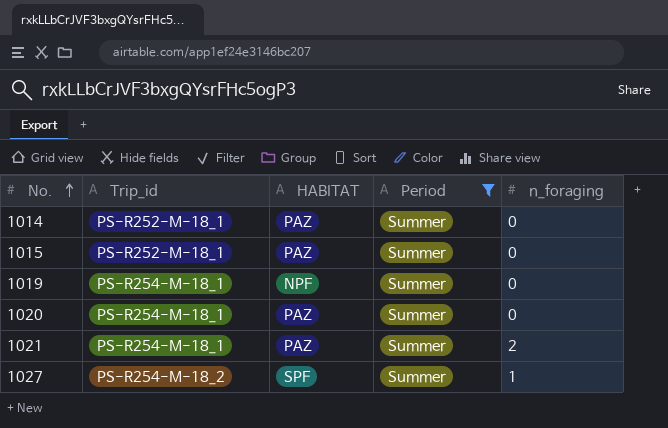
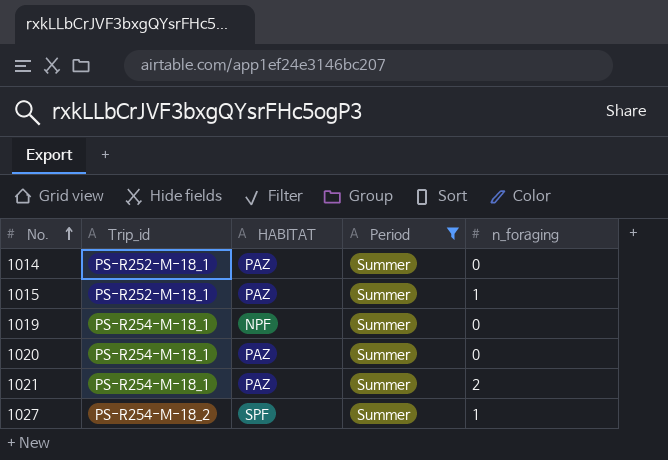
1015 | n_foraging: 0 -> 1

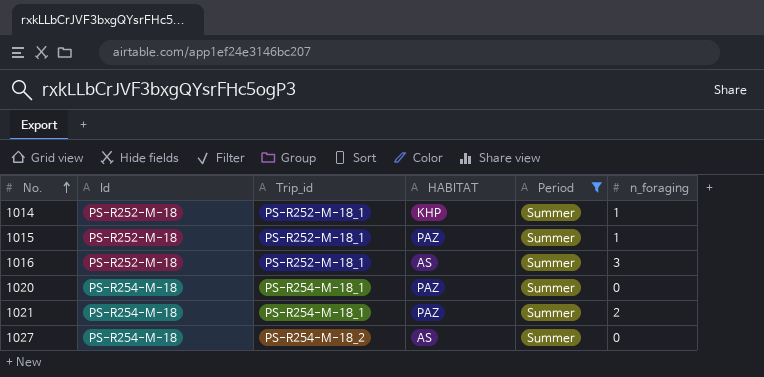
column Id | position: none -> 2
row 1019: PS-R254-M-18_1 | NPF | Summer | 0 -> none
1014 | HABITAT: PAZ -> KHP
1014 | n_foraging: 0 -> 1
row 1016: none -> PS-R252-M-18 | PS-R252-M-18_1 | AS | Summer | 3
1027 | HABITAT: SPF -> AS
1027 | n_foraging: 1 -> 0

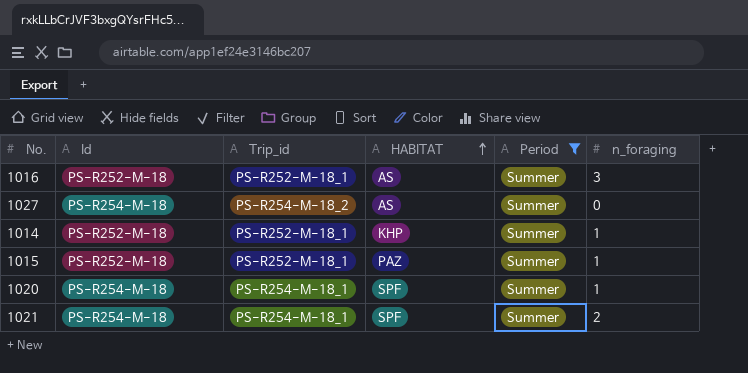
row order: No. ascending -> HABITAT ascending
1020 | HABITAT: PAZ -> SPF
1020 | n_foraging: 0 -> 1
1021 | HABITAT: PAZ -> SPF

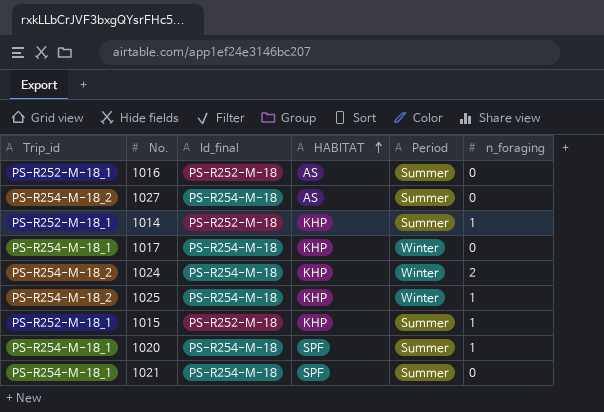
filter: Period = Summer -> none
column Trip_id | position: 3 -> 1
column name: Id -> Id_final
1016 | n_foraging: 3 -> 0
1015 | HABITAT: PAZ -> KHP
1021 | n_foraging: 2 -> 0

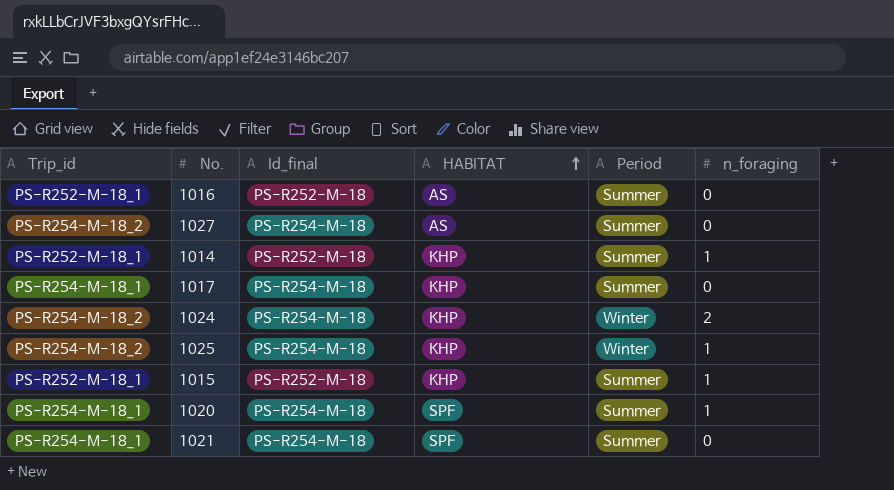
1017 | Period: Winter -> Summer

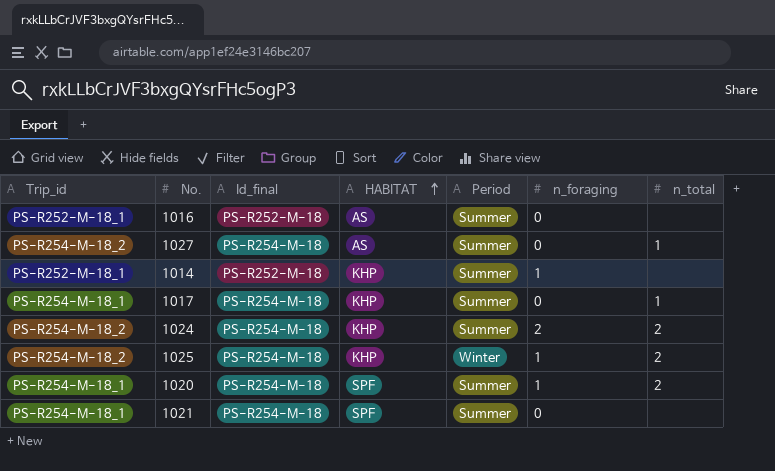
column n_total | position: none -> 7
row 1015: PS-R252-M-18_1 | PS-R252-M-18 | KHP | Summer | 1 -> none
1024 | Period: Winter -> Summer

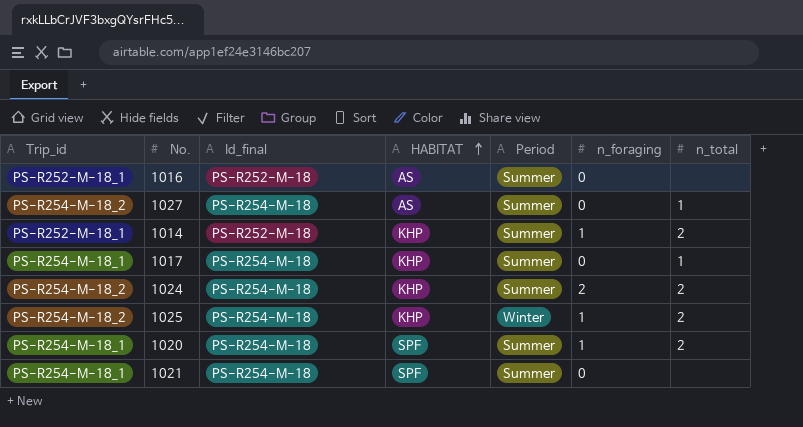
1014 | n_total: none -> 2

